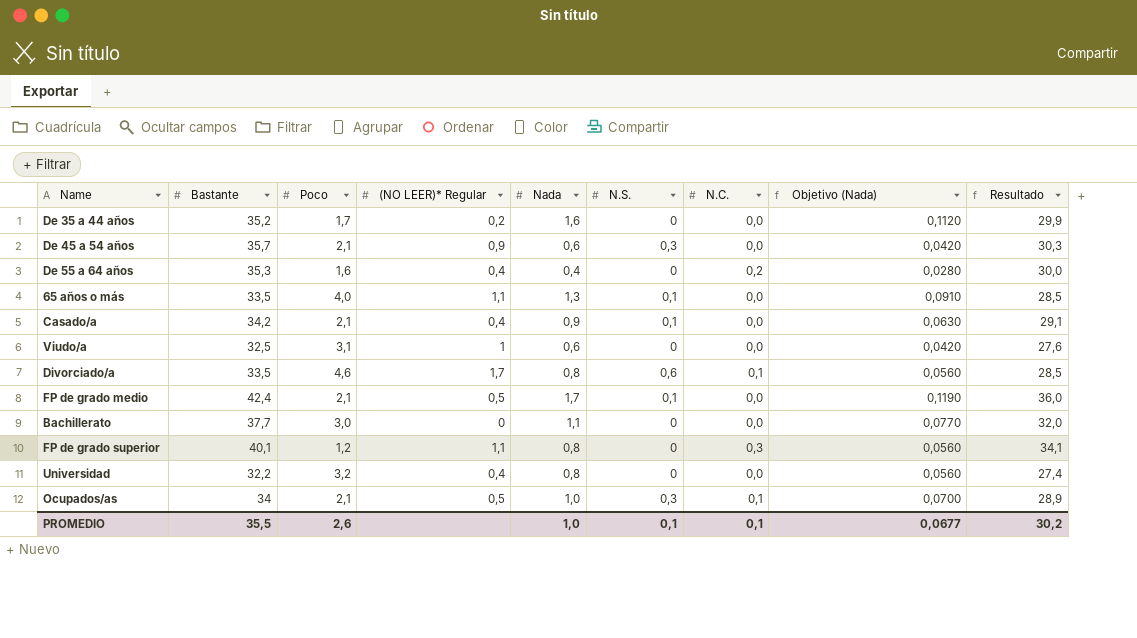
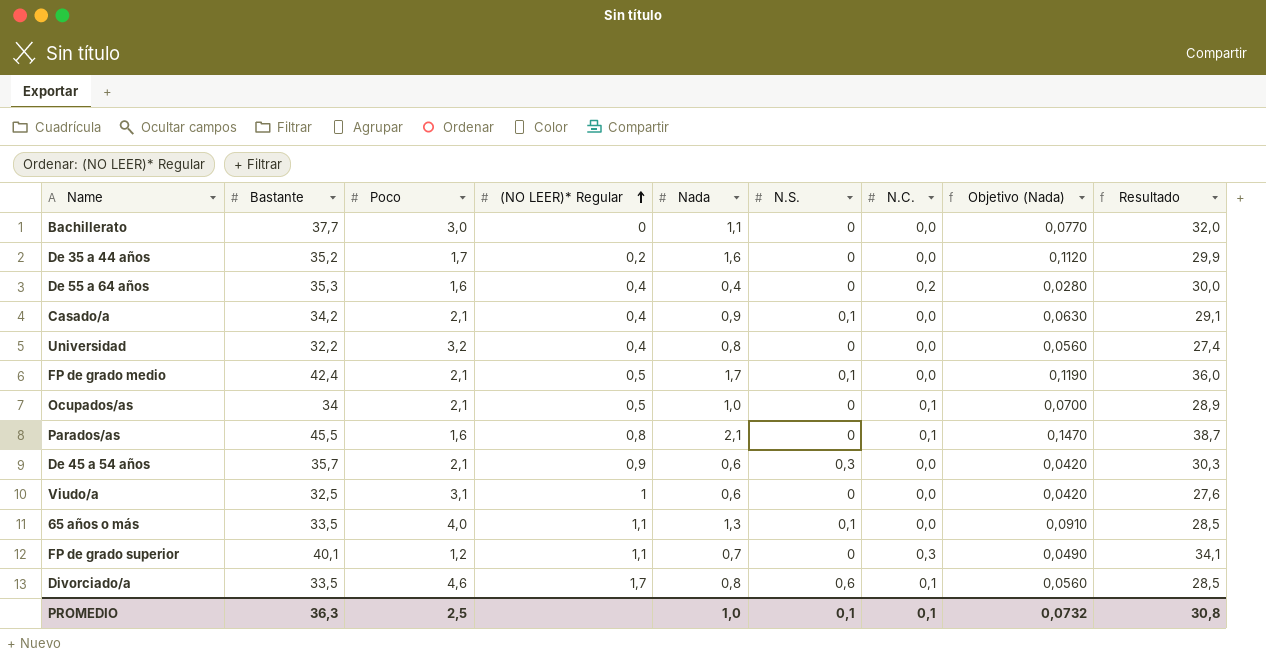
row order: none -> (NO LEER)* Regular ascending
Ocupados/as | N.S.: 0,3 -> 0
row Parados/as: none -> 45,5 | 1,6 | 0,8 | 2,1 | 0 | 0,1 | 0,1470 | 38,7
FP de grado superior | Nada: 0,8 -> 0,7
FP de grado superior | Objetivo (Nada): 0,0560 -> 0,0490
PROMEDIO | Bastante: 35,5 -> 36,3
PROMEDIO | Poco: 2,6 -> 2,5
PROMEDIO | Objetivo (Nada): 0,0677 -> 0,0732
PROMEDIO | Resultado: 30,2 -> 30,8

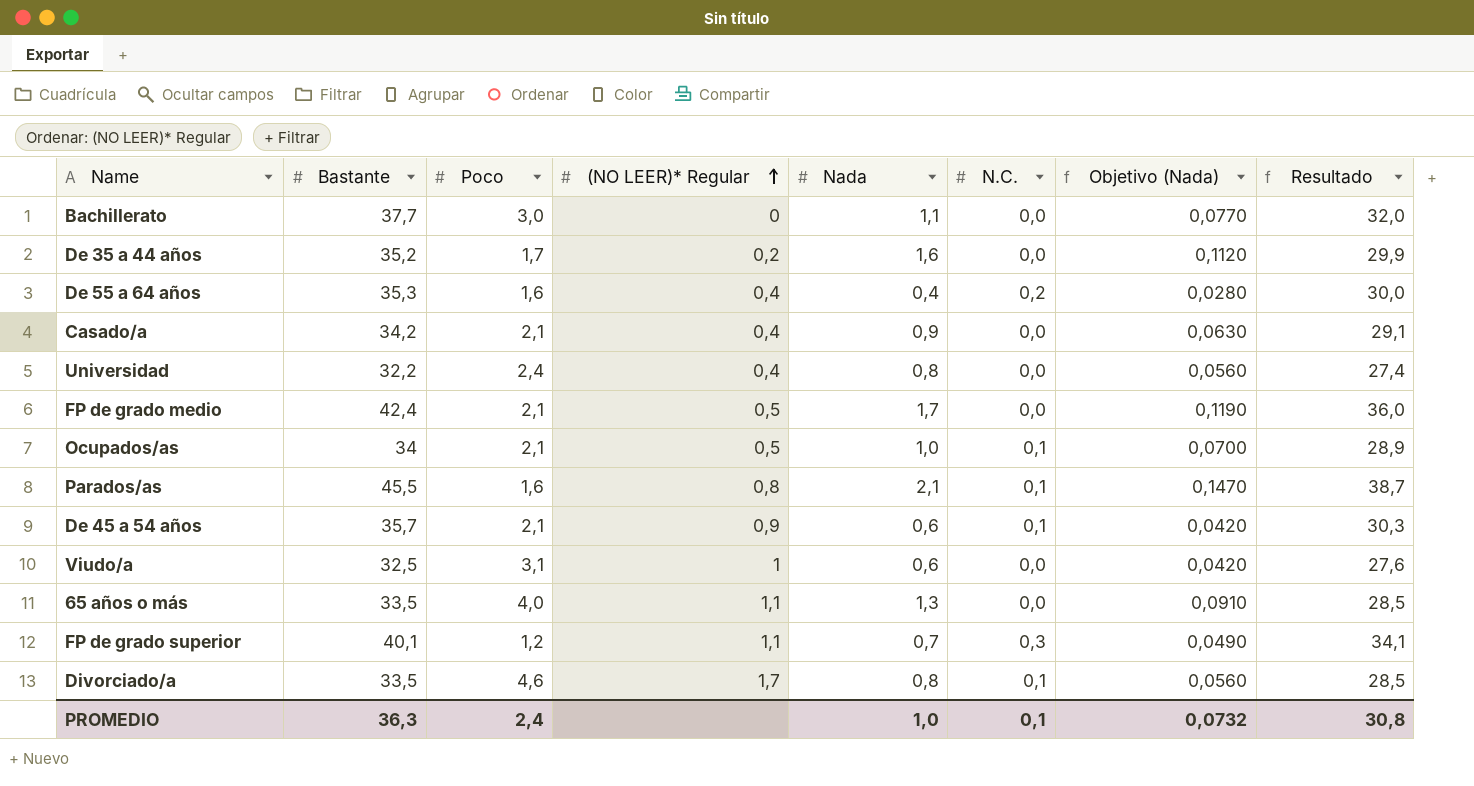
column N.S. | position: 6 -> none
Universidad | Poco: 3,2 -> 2,4
De 45 a 54 años | N.C.: 0,0 -> 0,1
PROMEDIO | Poco: 2,5 -> 2,4

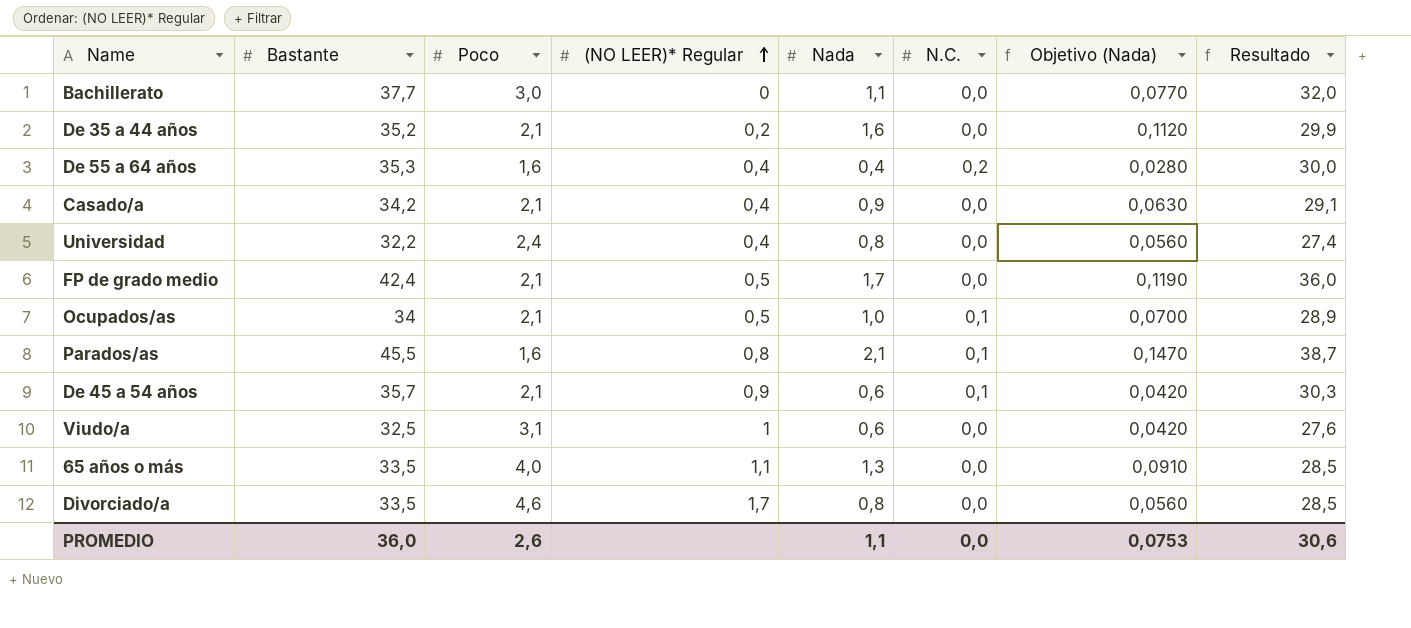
row FP de grado superior: 40,1 | 1,2 | 1,1 | 0,7 | 0,3 | 0,0490 | 34,1 -> none
De 35 a 44 años | Poco: 1,7 -> 2,1
Divorciado/a | N.C.: 0,1 -> 0,0
PROMEDIO | Bastante: 36,3 -> 36,0
PROMEDIO | Poco: 2,4 -> 2,6
PROMEDIO | Nada: 1,0 -> 1,1
PROMEDIO | N.C.: 0,1 -> 0,0
PROMEDIO | Objetivo (Nada): 0,0732 -> 0,0753
PROMEDIO | Resultado: 30,8 -> 30,6

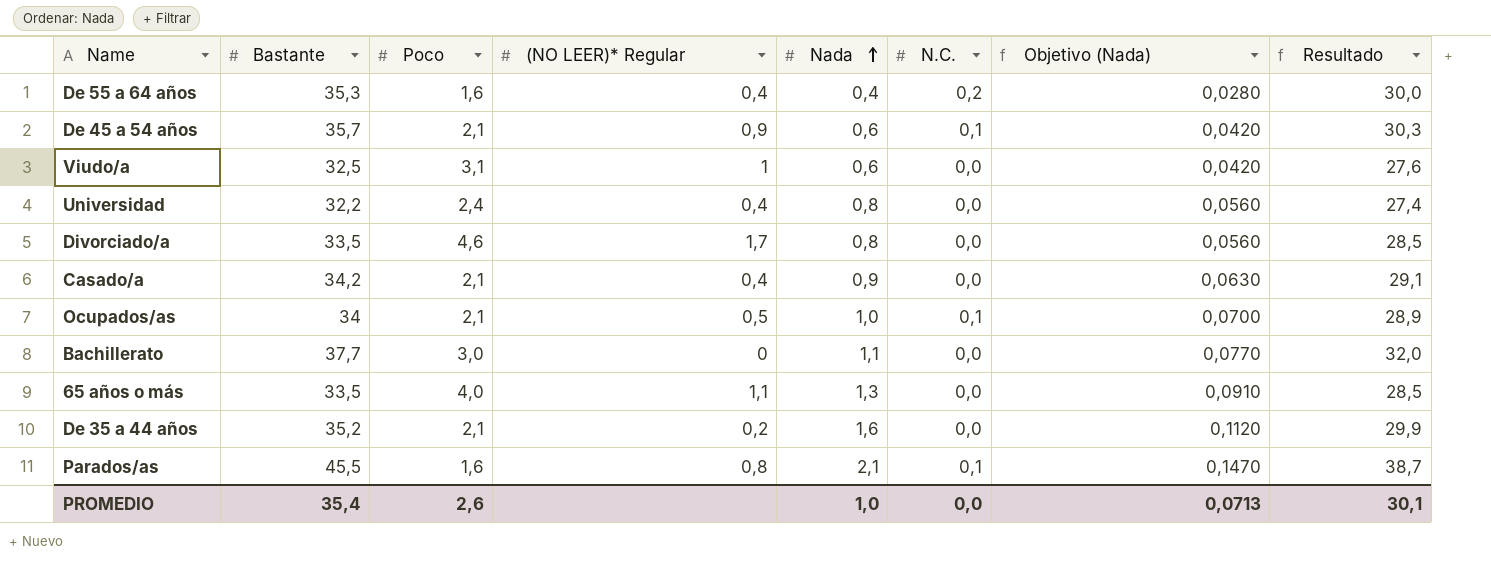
row order: (NO LEER)* Regular ascending -> Nada ascending
row FP de grado medio: 42,4 | 2,1 | 0,5 | 1,7 | 0,0 | 0,1190 | 36,0 -> none
PROMEDIO | Bastante: 36,0 -> 35,4
PROMEDIO | Nada: 1,1 -> 1,0
PROMEDIO | Objetivo (Nada): 0,0753 -> 0,0713
PROMEDIO | Resultado: 30,6 -> 30,1

